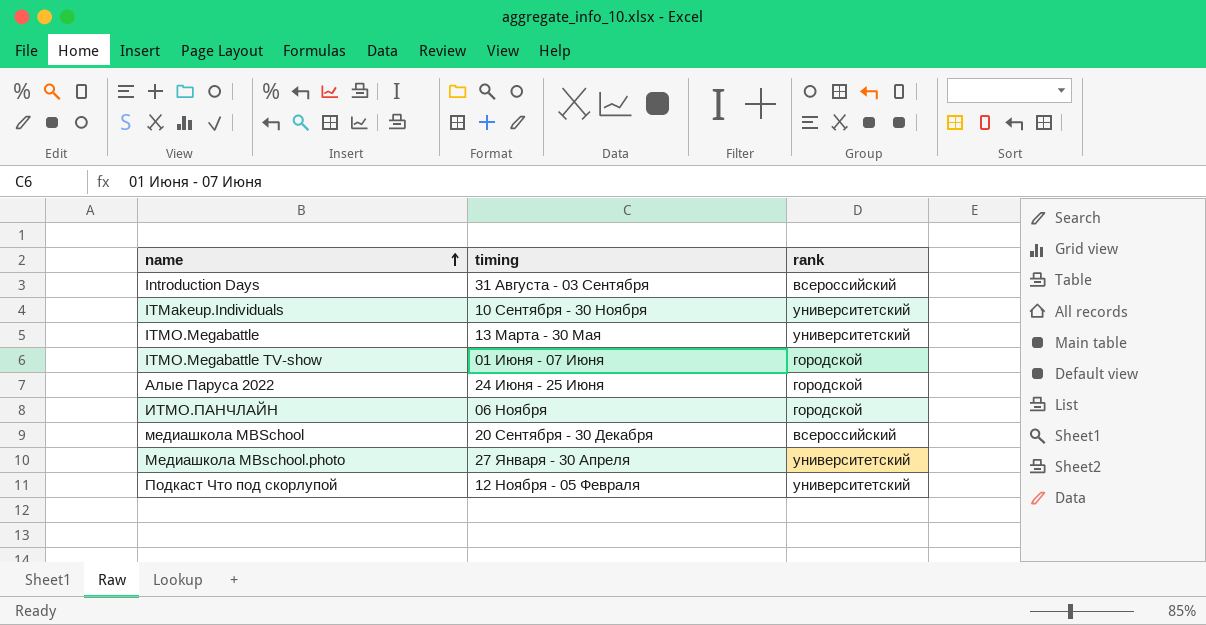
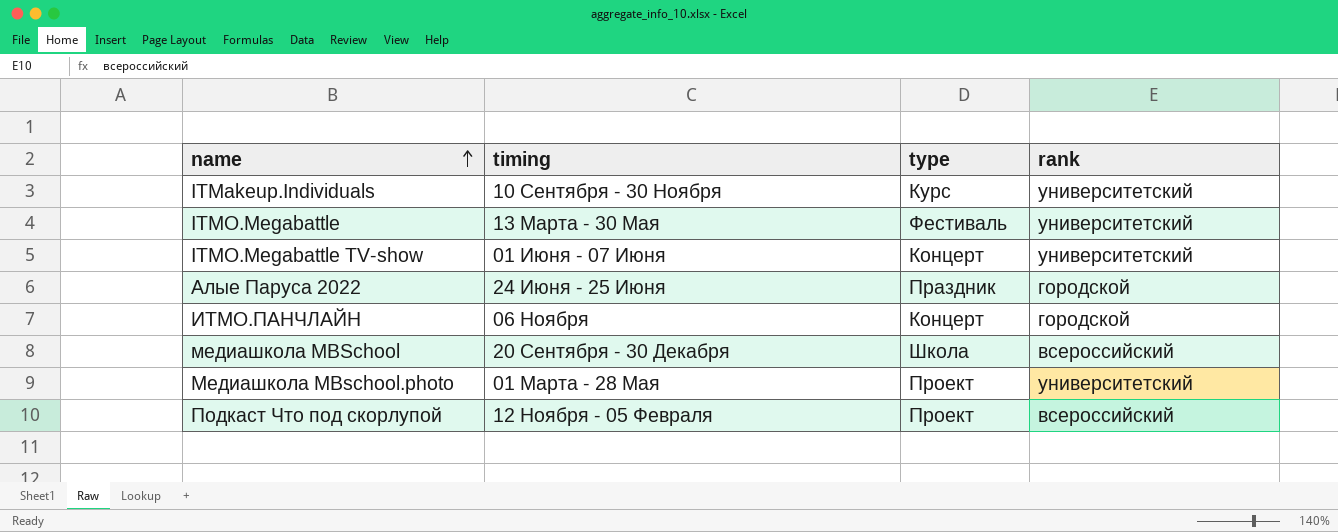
column type | position: none -> 3
row Introduction Days: 31 Августа - 03 Сентября | всероссийский -> none
ITMO.Megabattle TV-show | rank: городской -> университетский
Медиашкола MBschool.photo | timing: 27 Января - 30 Апреля -> 01 Марта - 28 Мая
Подкаст Что под скорлупой | rank: университетский -> всероссийский

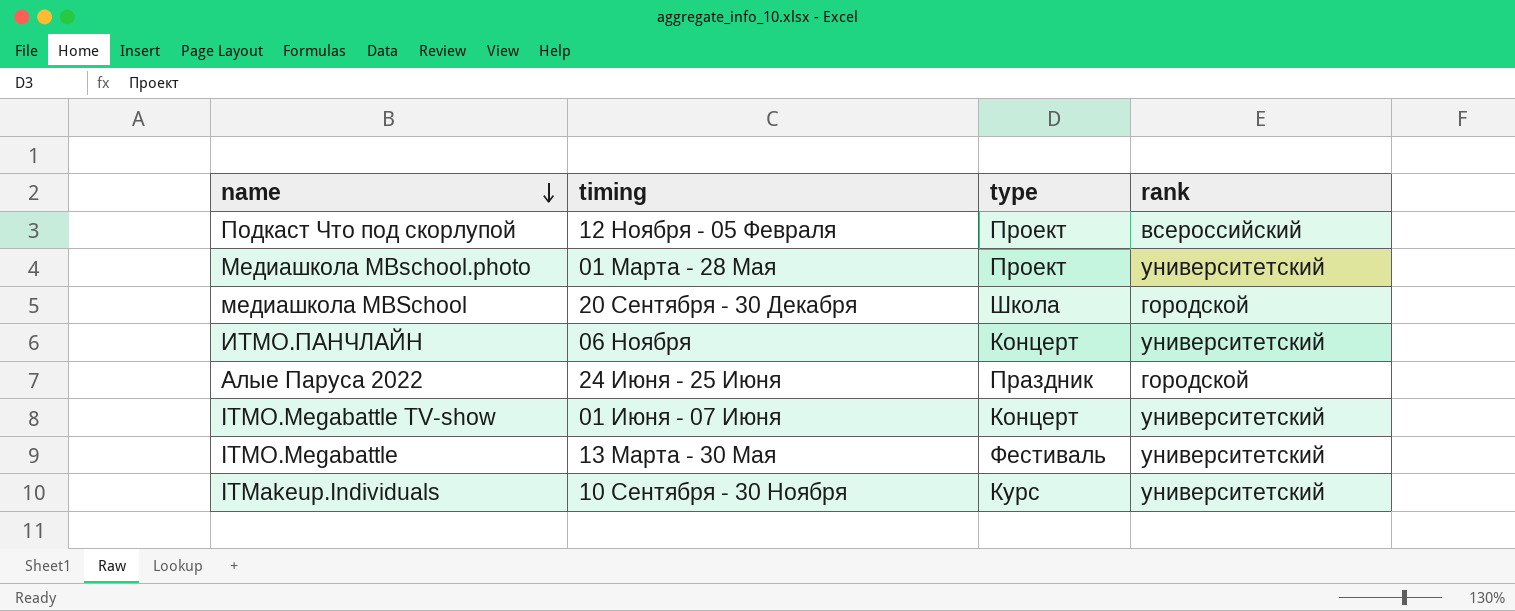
row order: name ascending -> name descending
медиашкола MBSchool | rank: всероссийский -> городской
ИТМО.ПАНЧЛАЙН | rank: городской -> университетский

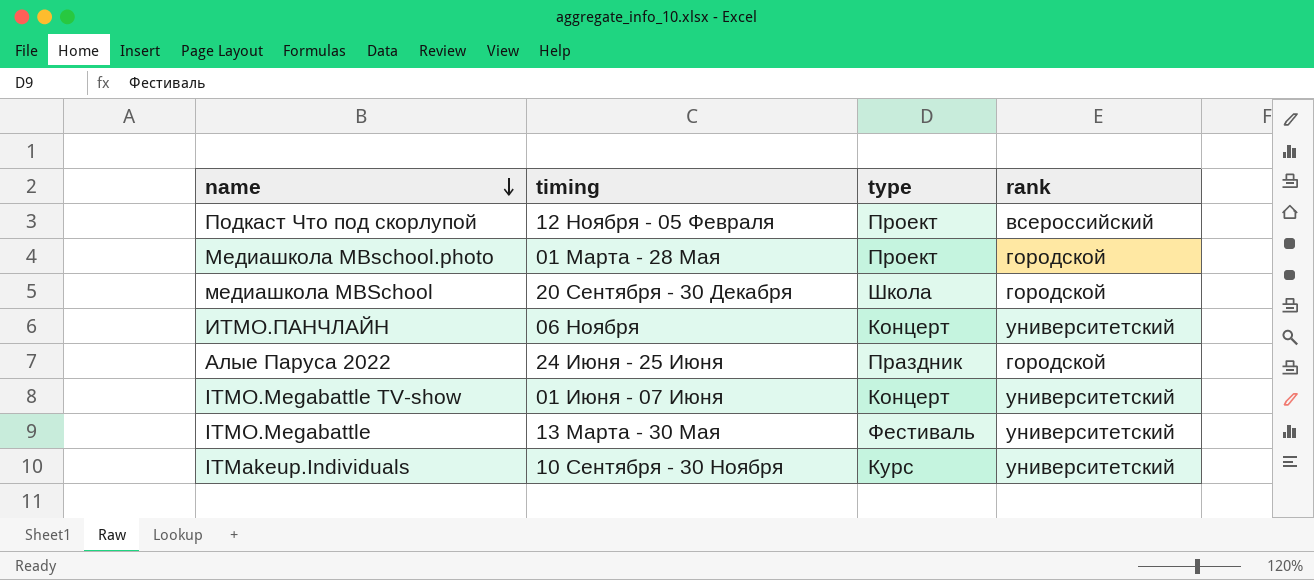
Медиашкола MBschool.photo | rank: университетский -> городской

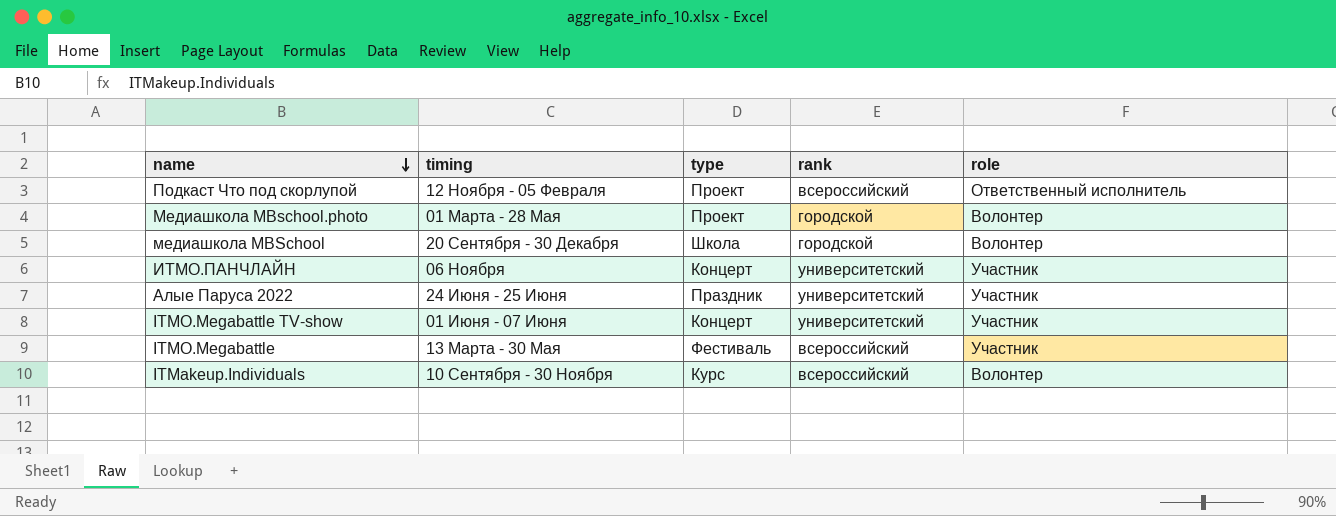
column role | position: none -> 5
Алые Паруса 2022 | rank: городской -> университетский
ITMO.Megabattle | rank: университетский -> всероссийский
ITMakeup.Individuals | rank: университетский -> всероссийский

